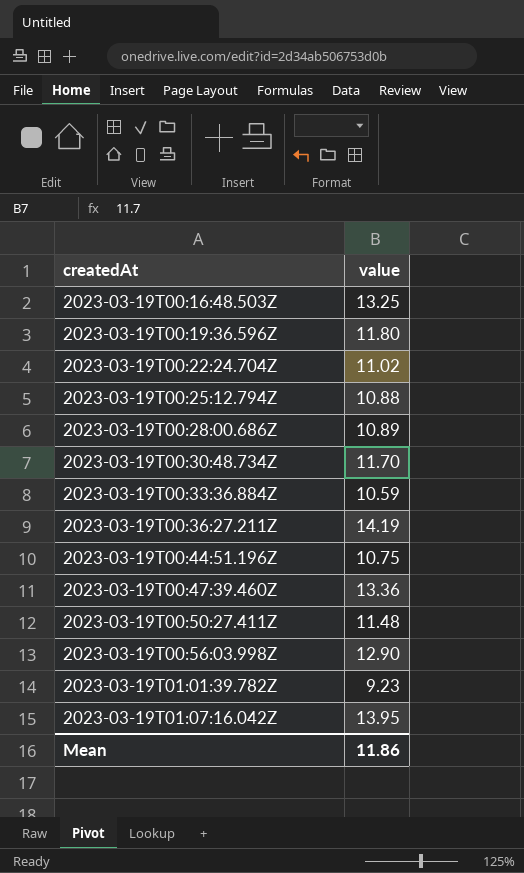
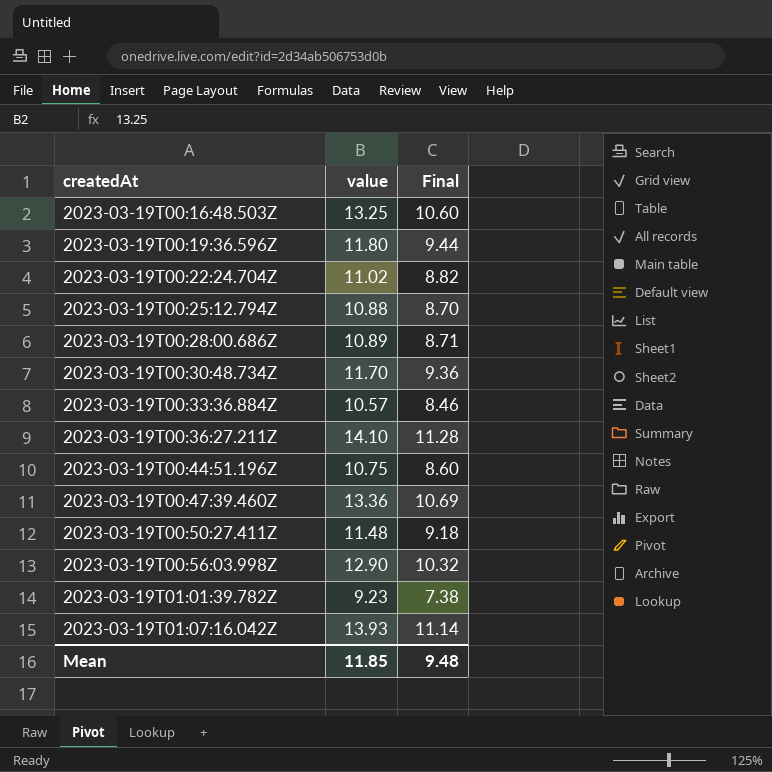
column Final | formula: none -> [value] * 0.8
2023-03-19T00:33:36.884Z | value: 10.59 -> 10.57
2023-03-19T00:36:27.211Z | value: 14.19 -> 14.10
2023-03-19T01:07:16.042Z | value: 13.95 -> 13.93
Mean | value: 11.86 -> 11.85

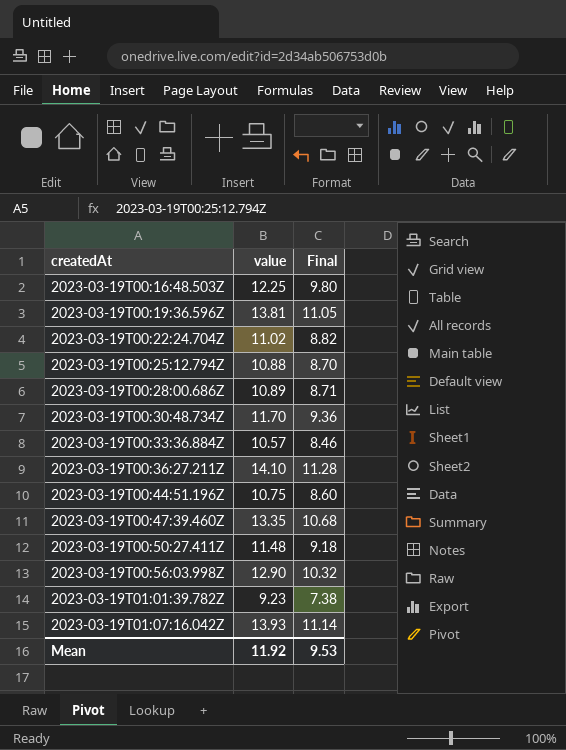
2023-03-19T00:16:48.503Z | value: 13.25 -> 12.25
2023-03-19T00:16:48.503Z | Final: 10.60 -> 9.80
2023-03-19T00:19:36.596Z | value: 11.80 -> 13.81
2023-03-19T00:19:36.596Z | Final: 9.44 -> 11.05
2023-03-19T00:47:39.460Z | value: 13.36 -> 13.35
2023-03-19T00:47:39.460Z | Final: 10.69 -> 10.68
Mean | value: 11.85 -> 11.92
Mean | Final: 9.48 -> 9.53

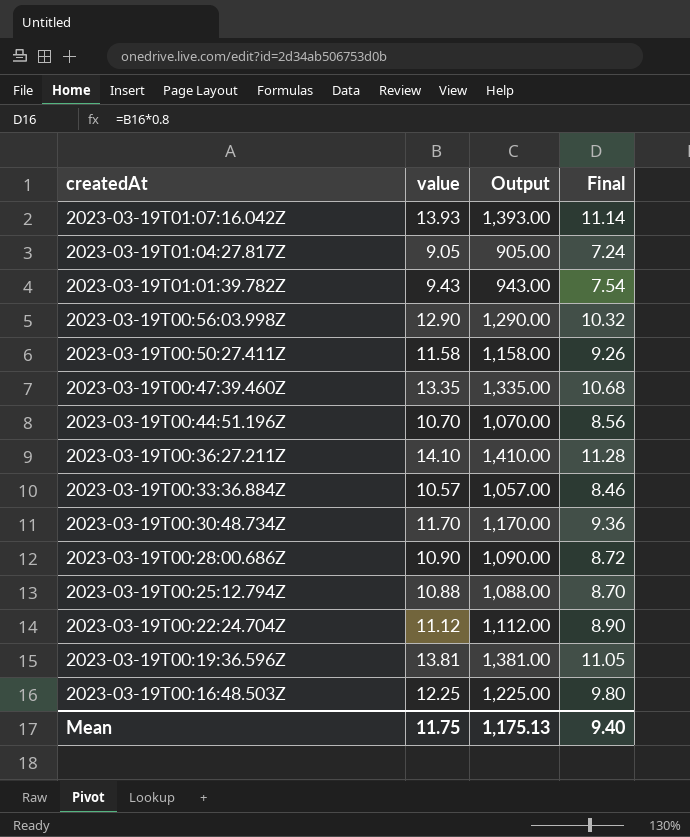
row order: createdAt ascending -> createdAt descending
column Output | formula: none -> [value] * 100
row 2023-03-19T01:04:27.817Z: none -> 9.05 | 905.00 | 7.24
2023-03-19T01:01:39.782Z | value: 9.23 -> 9.43
2023-03-19T01:01:39.782Z | Final: 7.38 -> 7.54
2023-03-19T00:50:27.411Z | value: 11.48 -> 11.58
2023-03-19T00:50:27.411Z | Final: 9.18 -> 9.26
2023-03-19T00:44:51.196Z | value: 10.75 -> 10.70
2023-03-19T00:44:51.196Z | Final: 8.60 -> 8.56
2023-03-19T00:28:00.686Z | value: 10.89 -> 10.90
2023-03-19T00:28:00.686Z | Final: 8.71 -> 8.72
2023-03-19T00:22:24.704Z | value: 11.02 -> 11.12
2023-03-19T00:22:24.704Z | Final: 8.82 -> 8.90
Mean | value: 11.92 -> 11.75
Mean | Final: 9.53 -> 9.40

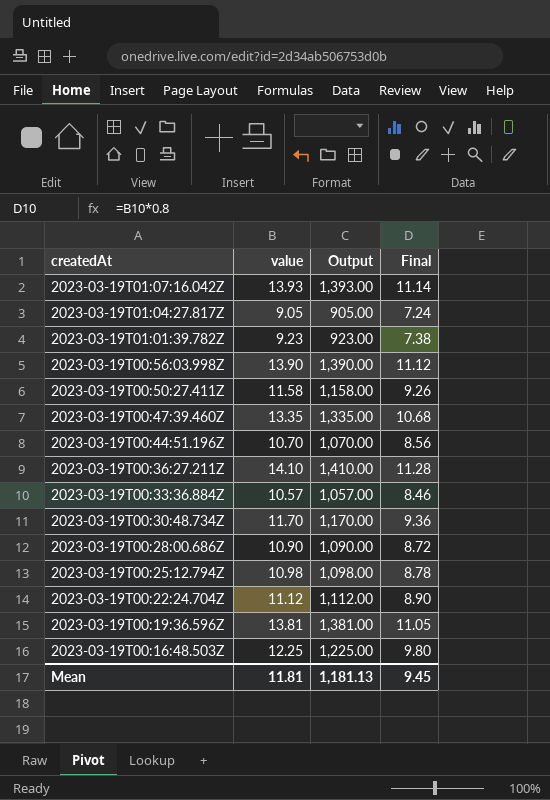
2023-03-19T01:01:39.782Z | value: 9.43 -> 9.23
2023-03-19T01:01:39.782Z | Output: 943.00 -> 923.00
2023-03-19T01:01:39.782Z | Final: 7.54 -> 7.38
2023-03-19T00:56:03.998Z | value: 12.90 -> 13.90
2023-03-19T00:56:03.998Z | Output: 1,290.00 -> 1,390.00
2023-03-19T00:56:03.998Z | Final: 10.32 -> 11.12
2023-03-19T00:25:12.794Z | value: 10.88 -> 10.98
2023-03-19T00:25:12.794Z | Output: 1,088.00 -> 1,098.00
2023-03-19T00:25:12.794Z | Final: 8.70 -> 8.78
Mean | value: 11.75 -> 11.81
Mean | Output: 1,175.13 -> 1,181.13
Mean | Final: 9.40 -> 9.45

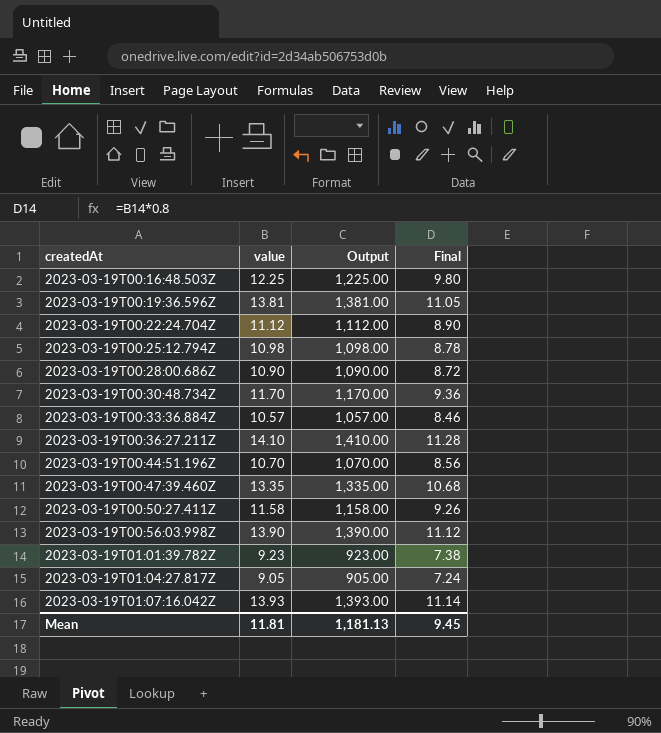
row order: createdAt descending -> createdAt ascending

